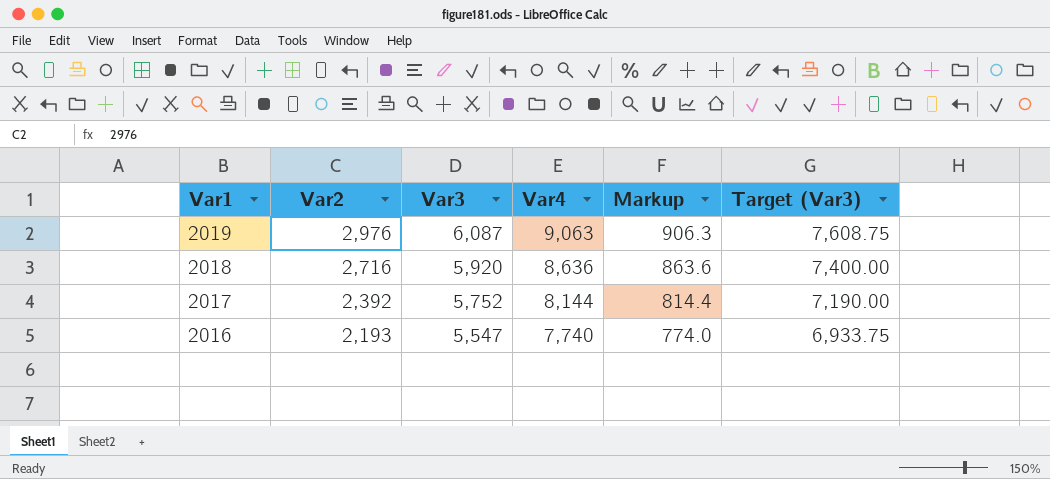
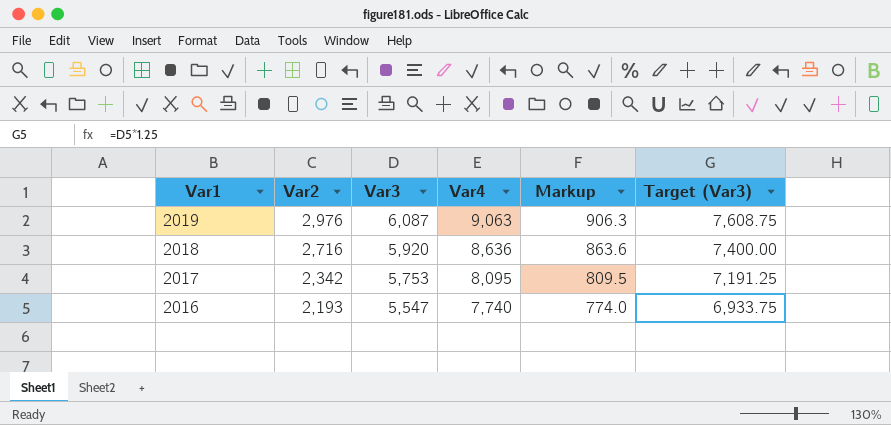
2017 | Var2: 2,392 -> 2,342
2017 | Var3: 5,752 -> 5,753
2017 | Var4: 8,144 -> 8,095
2017 | Markup: 814.4 -> 809.5
2017 | Target (Var3): 7,190.00 -> 7,191.25

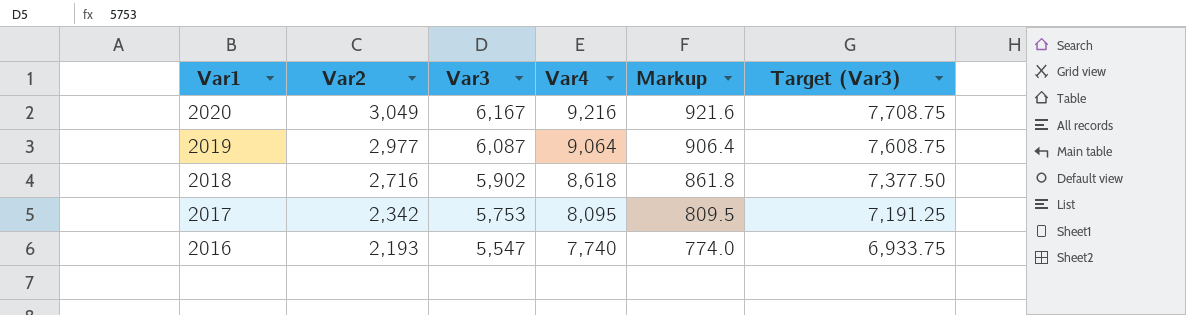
row 2020: none -> 3,049 | 6,167 | 9,216 | 921.6 | 7,708.75
2019 | Var2: 2,976 -> 2,977
2019 | Var4: 9,063 -> 9,064
2019 | Markup: 906.3 -> 906.4
2018 | Var3: 5,920 -> 5,902
2018 | Var4: 8,636 -> 8,618
2018 | Markup: 863.6 -> 861.8
2018 | Target (Var3): 7,400.00 -> 7,377.50

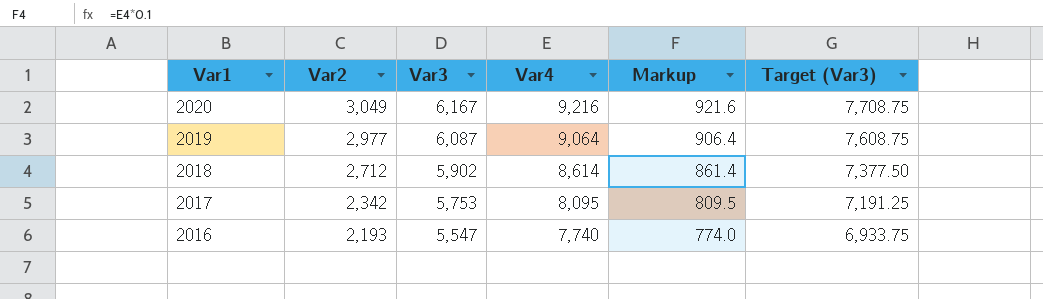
2018 | Var2: 2,716 -> 2,712
2018 | Var4: 8,618 -> 8,614
2018 | Markup: 861.8 -> 861.4

